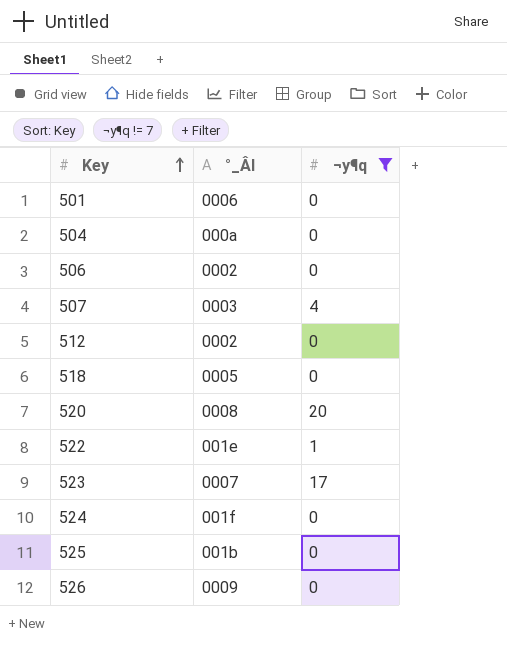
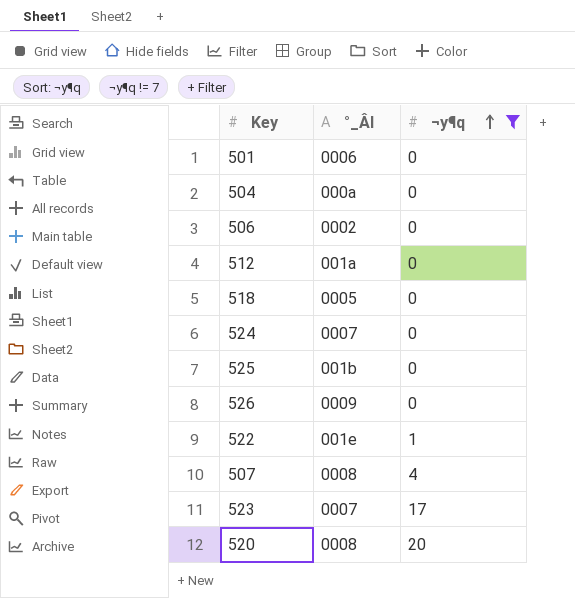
row order: Key ascending -> ¬y¶q ascending
512 | °_ÂI: 0002 -> 001a
524 | °_ÂI: 001f -> 0007
507 | °_ÂI: 0003 -> 0008

